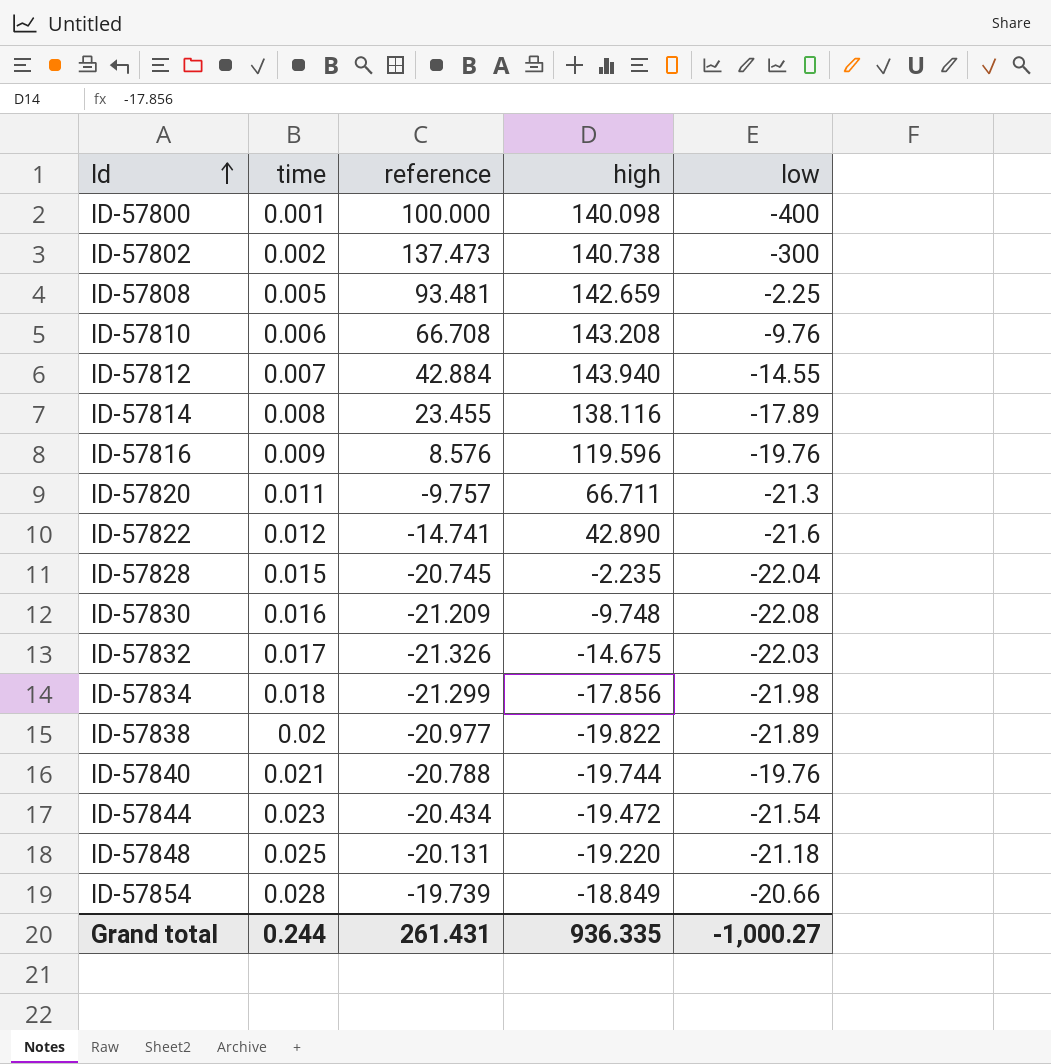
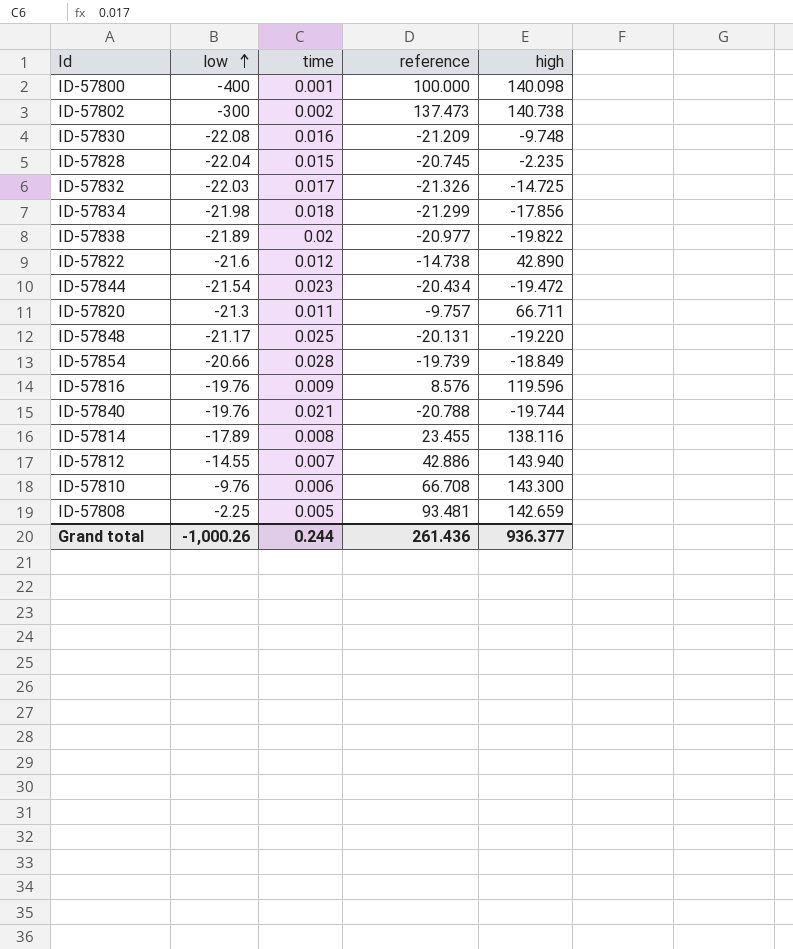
row order: Id ascending -> low ascending
column low | position: 5 -> 2
ID-57832 | high: -14.675 -> -14.725
ID-57822 | reference: -14.741 -> -14.738
ID-57848 | low: -21.18 -> -21.17
ID-57812 | reference: 42.884 -> 42.886
ID-57810 | high: 143.208 -> 143.300
Grand total | low: -1,000.27 -> -1,000.26
Grand total | reference: 261.431 -> 261.436
Grand total | high: 936.335 -> 936.377

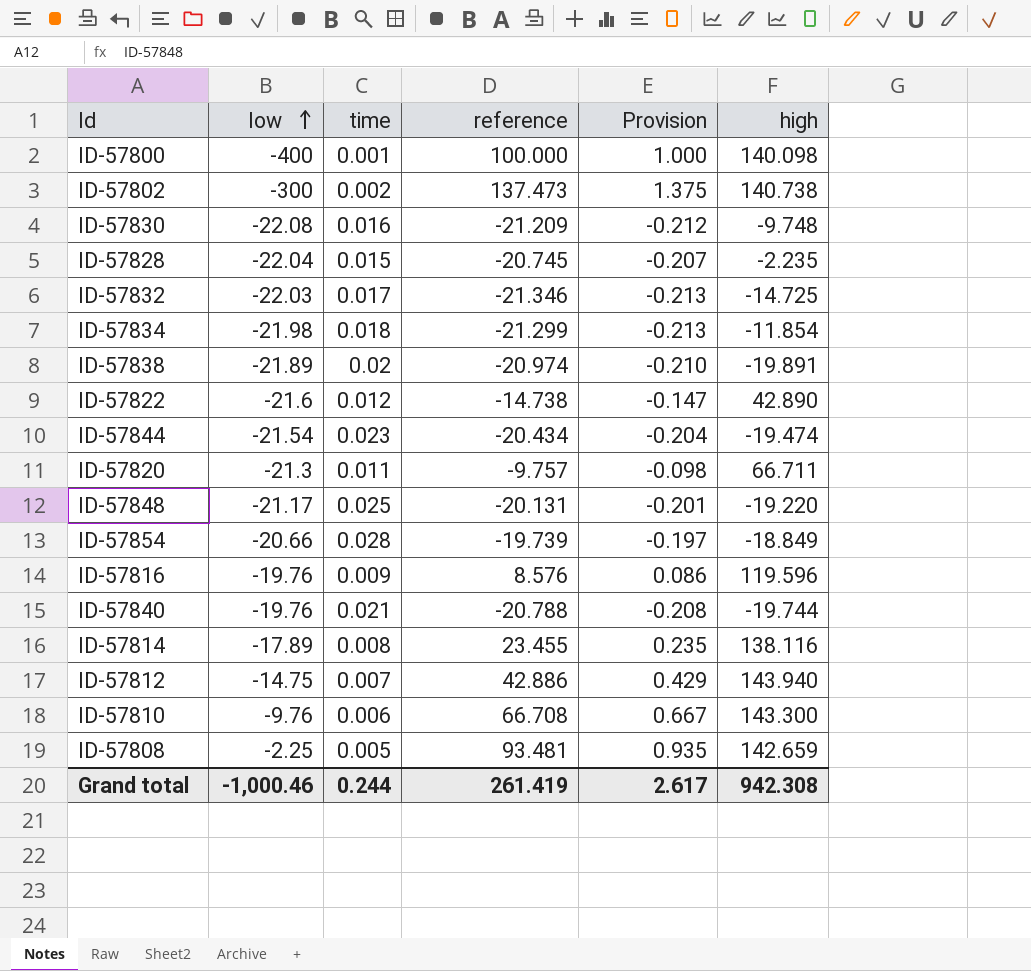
column Provision | formula: none -> [reference] * 0.01
ID-57832 | reference: -21.326 -> -21.346
ID-57834 | high: -17.856 -> -11.854
ID-57838 | reference: -20.977 -> -20.974
ID-57838 | high: -19.822 -> -19.891
ID-57844 | high: -19.472 -> -19.474
ID-57812 | low: -14.55 -> -14.75
Grand total | low: -1,000.26 -> -1,000.46
Grand total | reference: 261.436 -> 261.419
Grand total | high: 936.377 -> 942.308

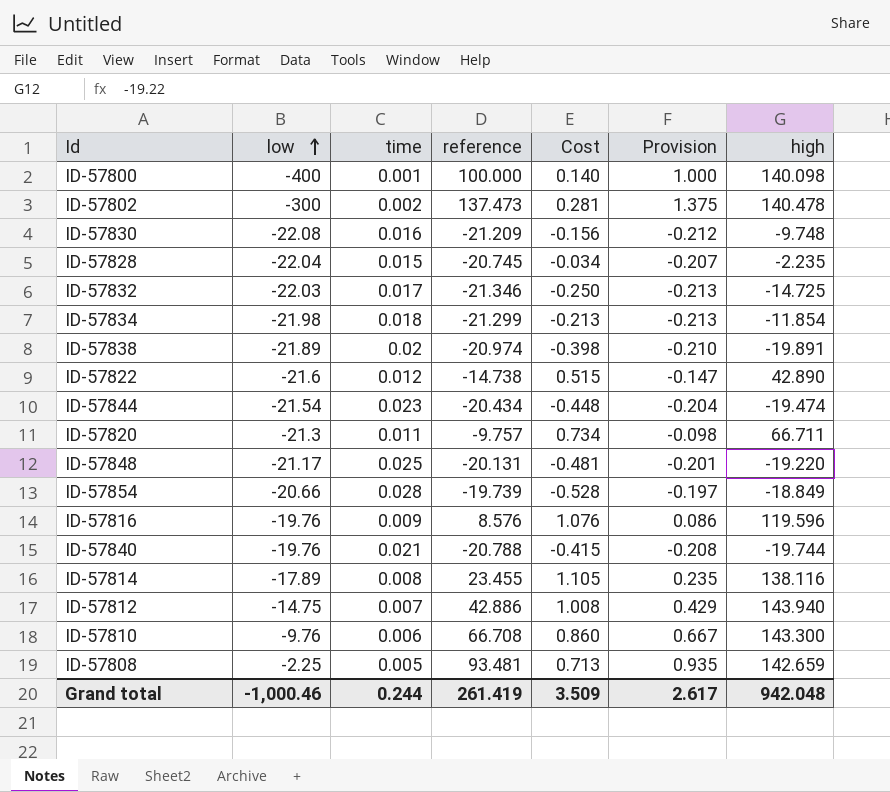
column Cost | formula: none -> [time] * [high]
ID-57802 | high: 140.738 -> 140.478
Grand total | high: 942.308 -> 942.048

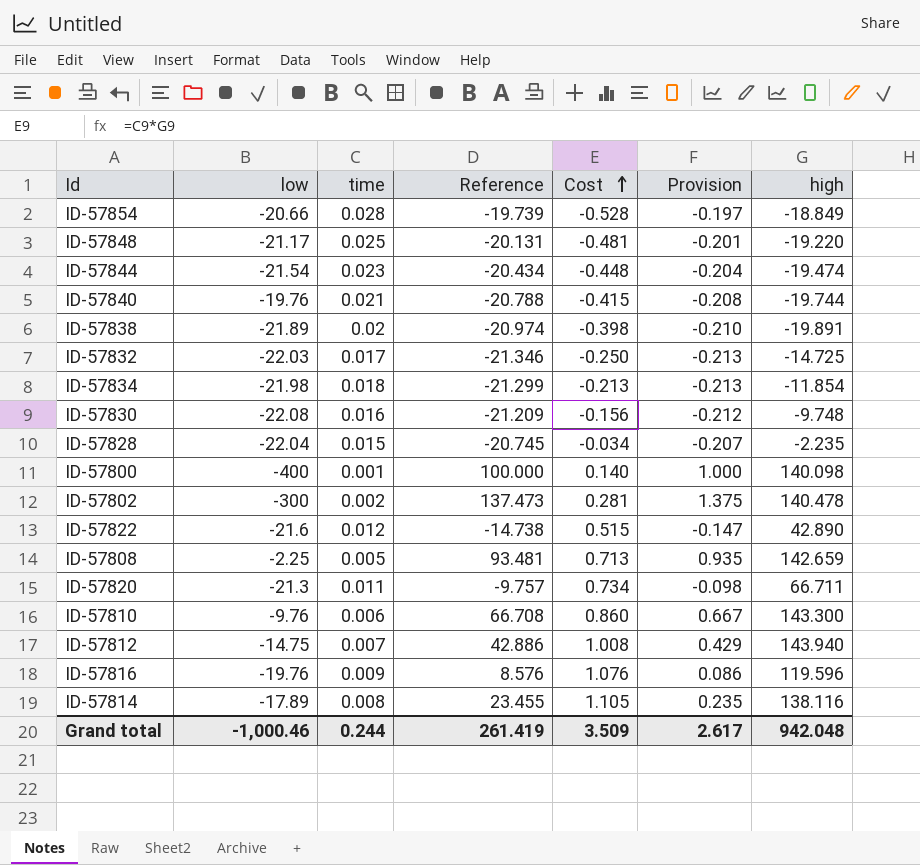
row order: low ascending -> Cost ascending
column name: reference -> Reference

